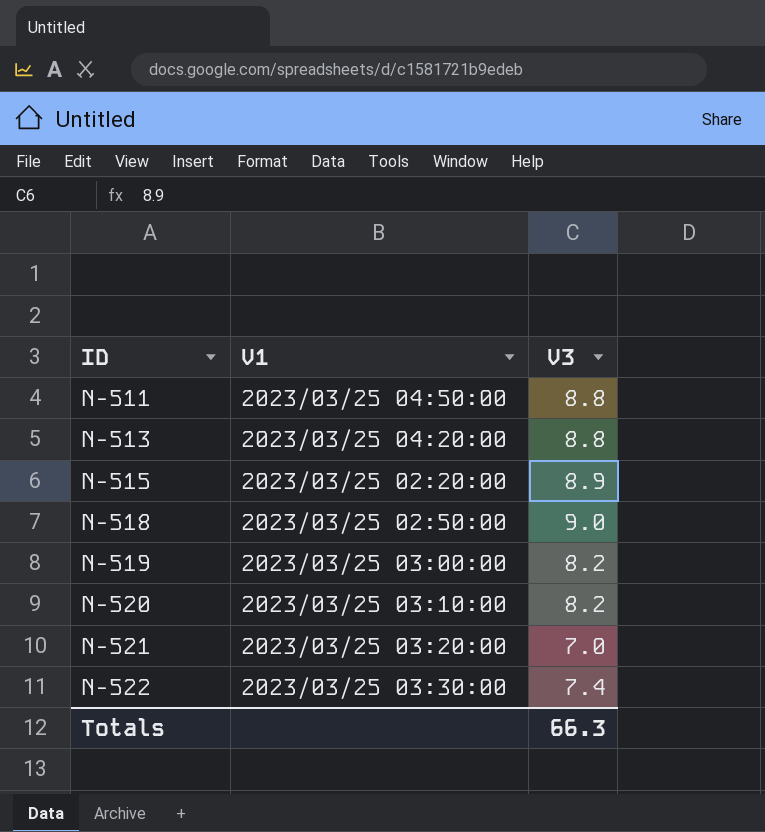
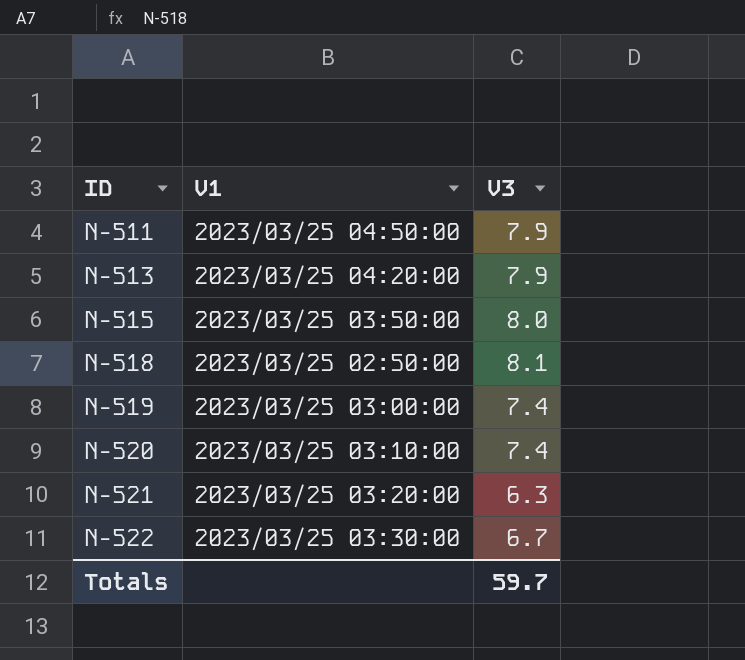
N-511 | V3: 8.8 -> 7.9
N-513 | V3: 8.8 -> 7.9
N-515 | V1: 2023/03/25 02:20:00 -> 2023/03/25 03:50:00
N-515 | V3: 8.9 -> 8.0
N-518 | V3: 9.0 -> 8.1
N-519 | V3: 8.2 -> 7.4
N-520 | V3: 8.2 -> 7.4
N-521 | V3: 7.0 -> 6.3
N-522 | V3: 7.4 -> 6.7
Totals | V3: 66.3 -> 59.7

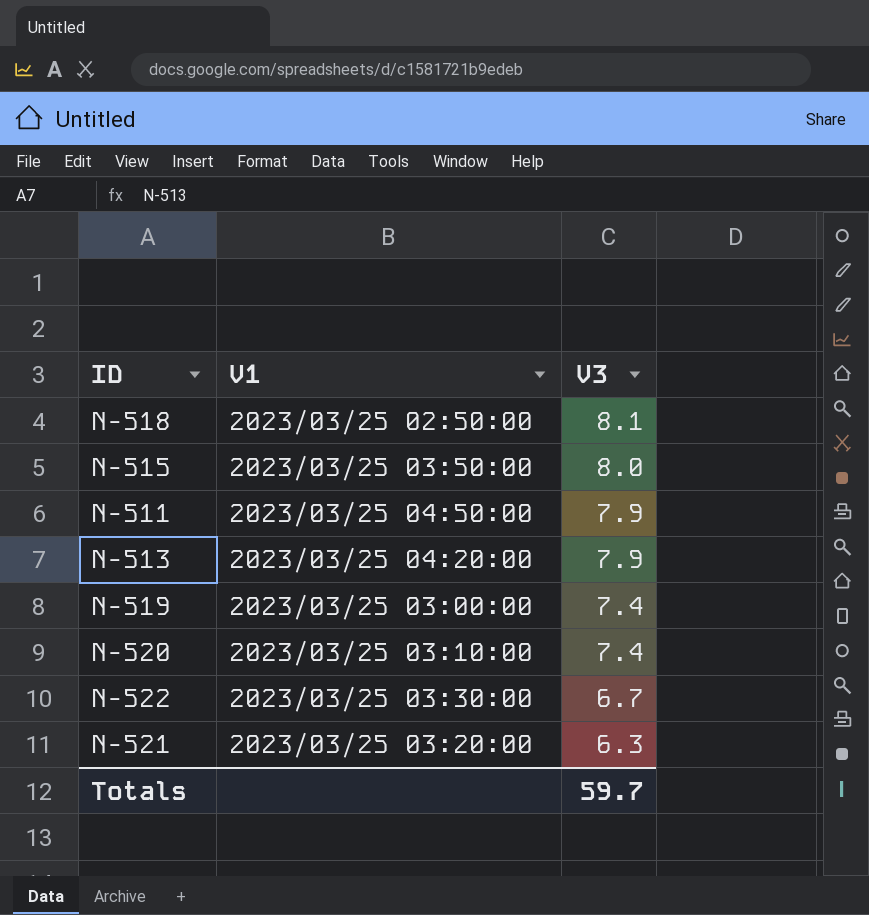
row order: ID ascending -> V3 descending

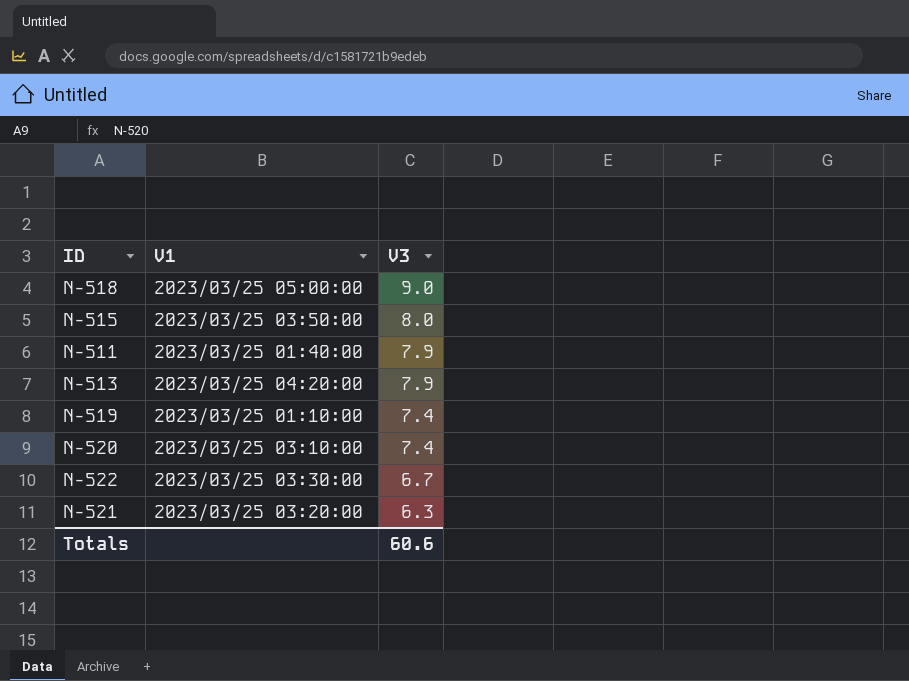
N-518 | V1: 2023/03/25 02:50:00 -> 2023/03/25 05:00:00
N-518 | V3: 8.1 -> 9.0
N-511 | V1: 2023/03/25 04:50:00 -> 2023/03/25 01:40:00
N-519 | V1: 2023/03/25 03:00:00 -> 2023/03/25 01:10:00
Totals | V3: 59.7 -> 60.6

